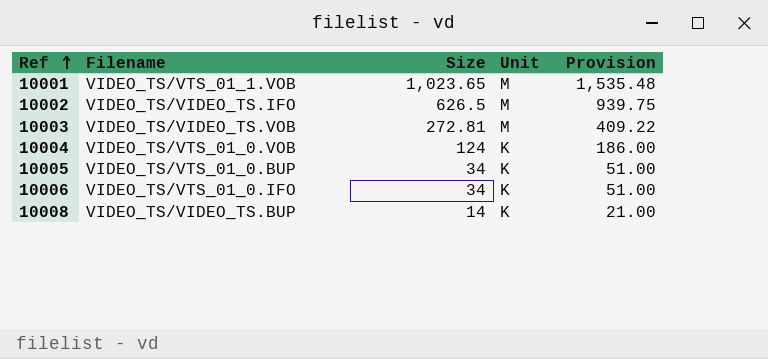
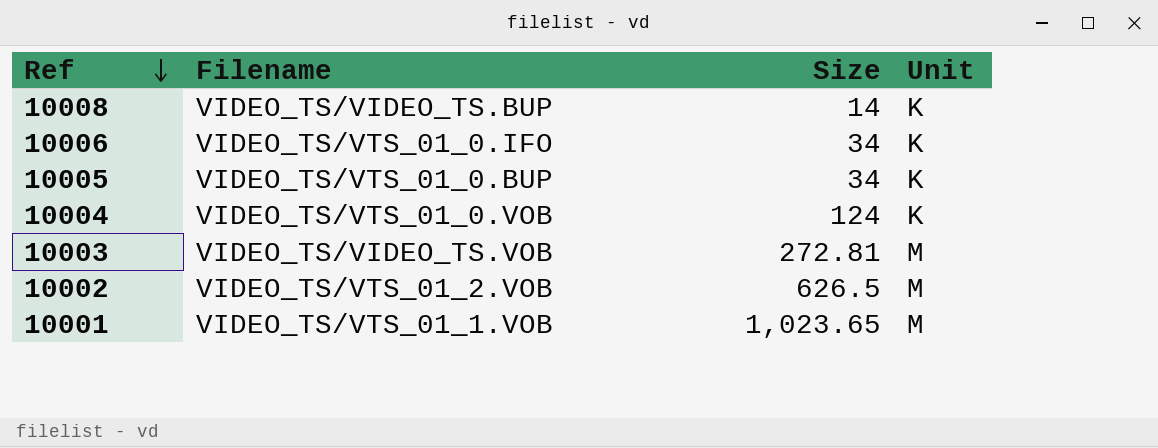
row order: Ref ascending -> Ref descending
column Provision | formula: [Size] * 1.5 -> none
10002 | Filename: VIDEO_TS/VIDEO_TS.IFO -> VIDEO_TS/VTS_01_2.VOB

